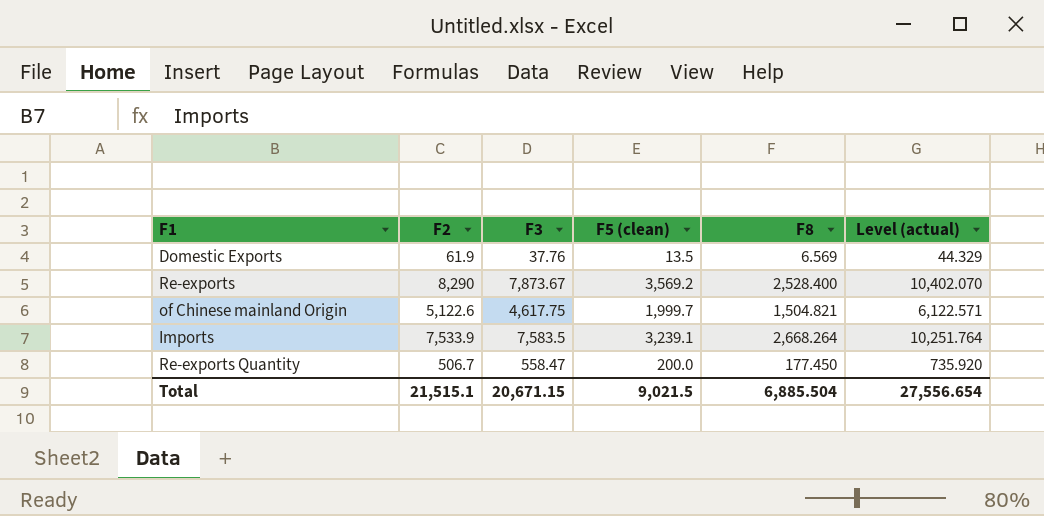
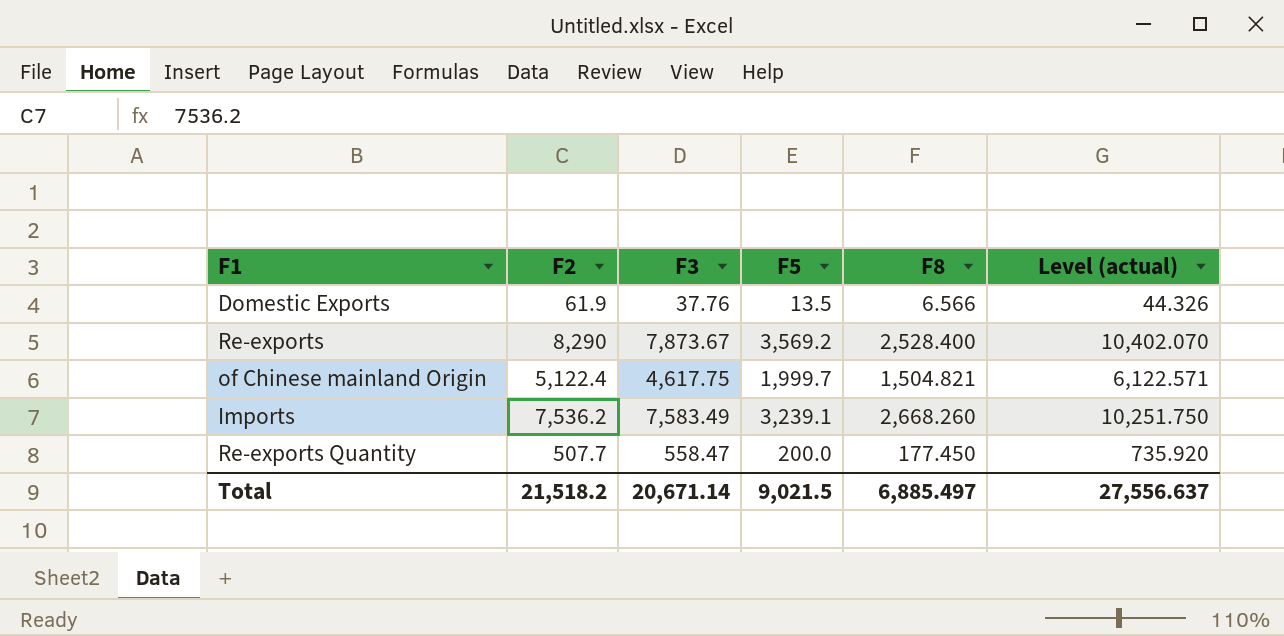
column name: F5 (clean) -> F5
Domestic Exports | F8: 6.569 -> 6.566
Domestic Exports | Level (actual): 44.329 -> 44.326
of Chinese mainland Origin | F2: 5,122.6 -> 5,122.4
Imports | F2: 7,533.9 -> 7,536.2
Imports | F3: 7,583.5 -> 7,583.49
Imports | F8: 2,668.264 -> 2,668.260
Imports | Level (actual): 10,251.764 -> 10,251.750
Re-exports Quantity | F2: 506.7 -> 507.7
Total | F2: 21,515.1 -> 21,518.2
Total | F3: 20,671.15 -> 20,671.14
Total | F8: 6,885.504 -> 6,885.497
Total | Level (actual): 27,556.654 -> 27,556.637

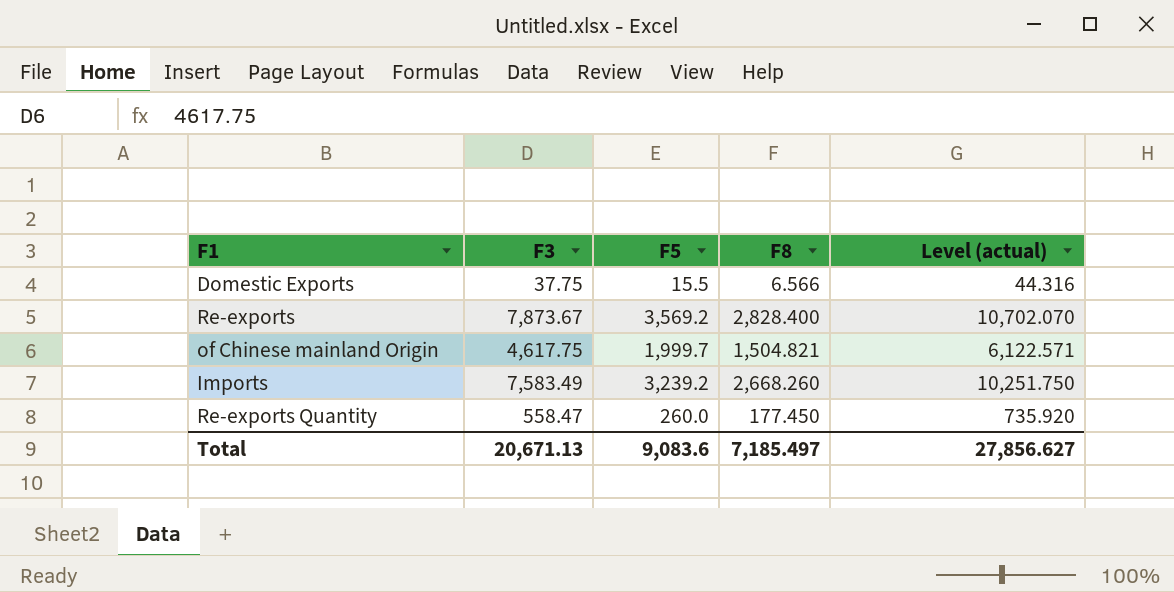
column F2 | position: 2 -> none
Domestic Exports | F3: 37.76 -> 37.75
Domestic Exports | F5: 13.5 -> 15.5
Domestic Exports | Level (actual): 44.326 -> 44.316
Re-exports | F8: 2,528.400 -> 2,828.400
Re-exports | Level (actual): 10,402.070 -> 10,702.070
Imports | F5: 3,239.1 -> 3,239.2
Re-exports Quantity | F5: 200.0 -> 260.0
Total | F3: 20,671.14 -> 20,671.13
Total | F5: 9,021.5 -> 9,083.6
Total | F8: 6,885.497 -> 7,185.497
Total | Level (actual): 27,556.637 -> 27,856.627

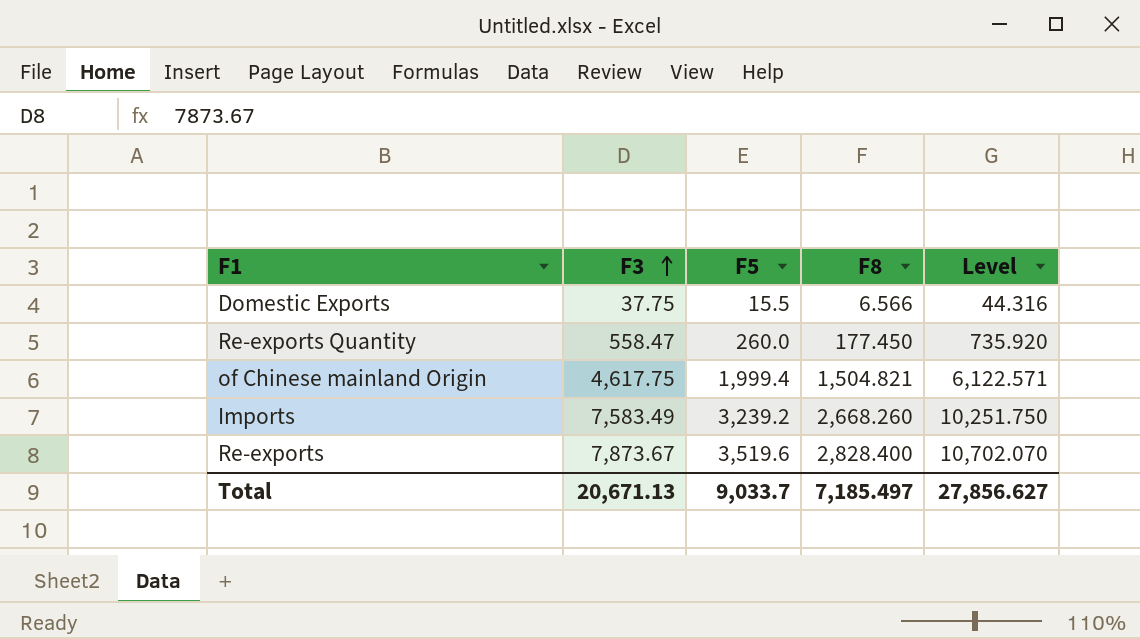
row order: none -> F3 ascending
column name: Level (actual) -> Level
of Chinese mainland Origin | F5: 1,999.7 -> 1,999.4
Re-exports | F5: 3,569.2 -> 3,519.6
Total | F5: 9,083.6 -> 9,033.7

